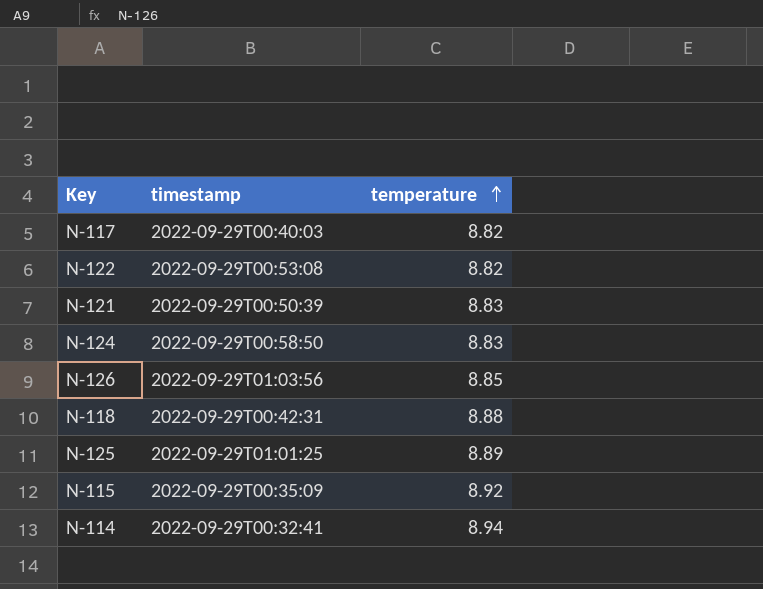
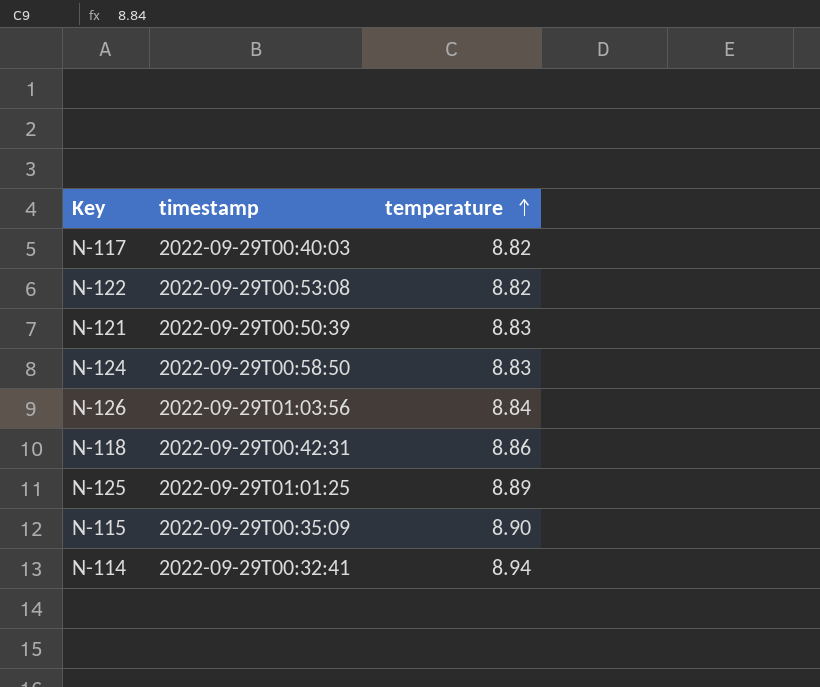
N-126 | temperature: 8.85 -> 8.84
N-118 | temperature: 8.88 -> 8.86
N-115 | temperature: 8.92 -> 8.90

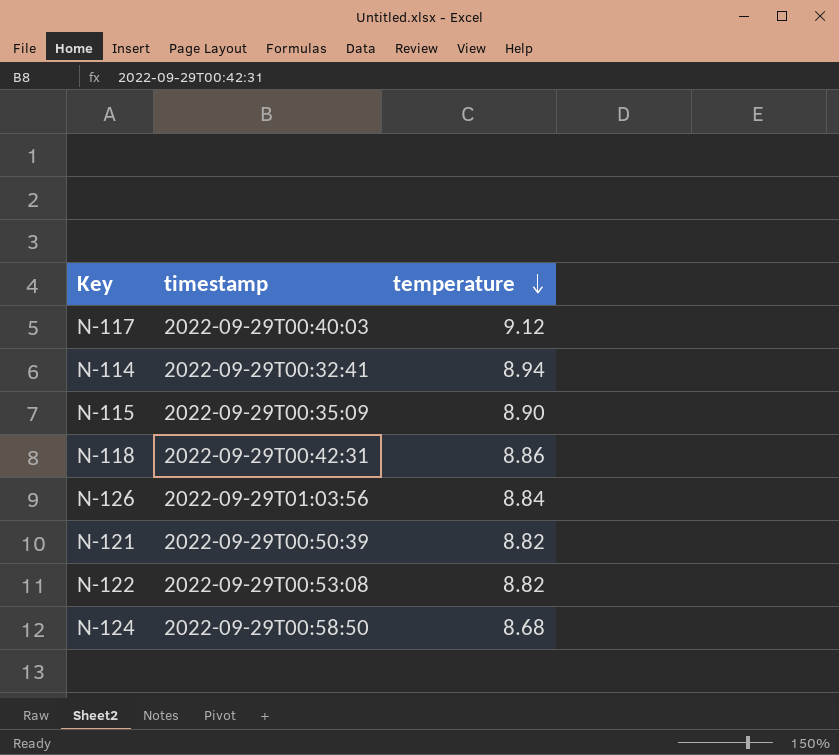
row order: temperature ascending -> temperature descending
row N-125: 2022-09-29T01:01:25 | 8.89 -> none
N-117 | temperature: 8.82 -> 9.12
N-121 | temperature: 8.83 -> 8.82
N-124 | temperature: 8.83 -> 8.68

